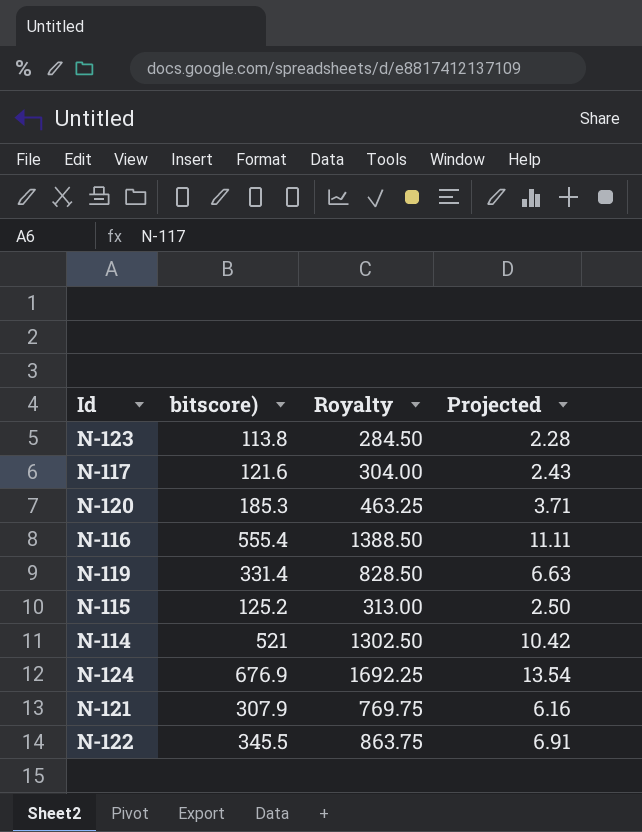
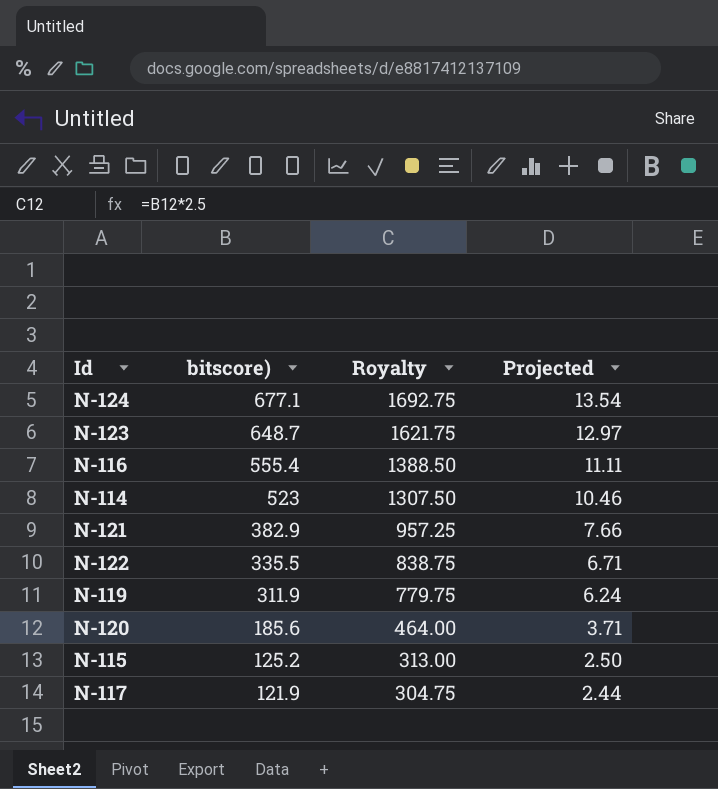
row order: none -> bitscore) descending
N-124 | bitscore): 676.9 -> 677.1
N-124 | Royalty: 1692.25 -> 1692.75
N-123 | bitscore): 113.8 -> 648.7
N-123 | Royalty: 284.50 -> 1621.75
N-123 | Projected: 2.28 -> 12.97
N-114 | bitscore): 521 -> 523
N-114 | Royalty: 1302.50 -> 1307.50
N-114 | Projected: 10.42 -> 10.46
N-121 | bitscore): 307.9 -> 382.9
N-121 | Royalty: 769.75 -> 957.25
N-121 | Projected: 6.16 -> 7.66
N-122 | bitscore): 345.5 -> 335.5
N-122 | Royalty: 863.75 -> 838.75
N-122 | Projected: 6.91 -> 6.71
N-119 | bitscore): 331.4 -> 311.9
N-119 | Royalty: 828.50 -> 779.75
N-119 | Projected: 6.63 -> 6.24
N-120 | bitscore): 185.3 -> 185.6
N-120 | Royalty: 463.25 -> 464.00
N-117 | bitscore): 121.6 -> 121.9
N-117 | Royalty: 304.00 -> 304.75
N-117 | Projected: 2.43 -> 2.44

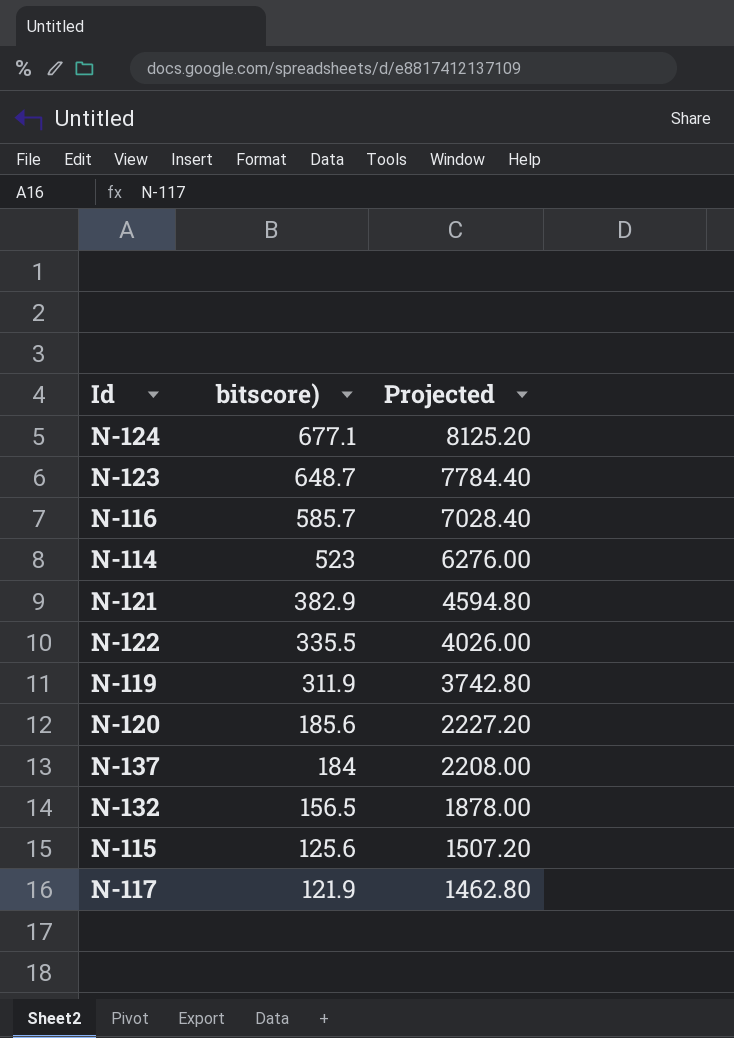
column Royalty | formula: [bitscore)] * 2.5 -> none
column Projected | formula: [bitscore)] * 0.02 -> [bitscore)] * 12
N-116 | bitscore): 555.4 -> 585.7
row N-137: none -> 184 | 2208.00
row N-132: none -> 156.5 | 1878.00
N-115 | bitscore): 125.2 -> 125.6

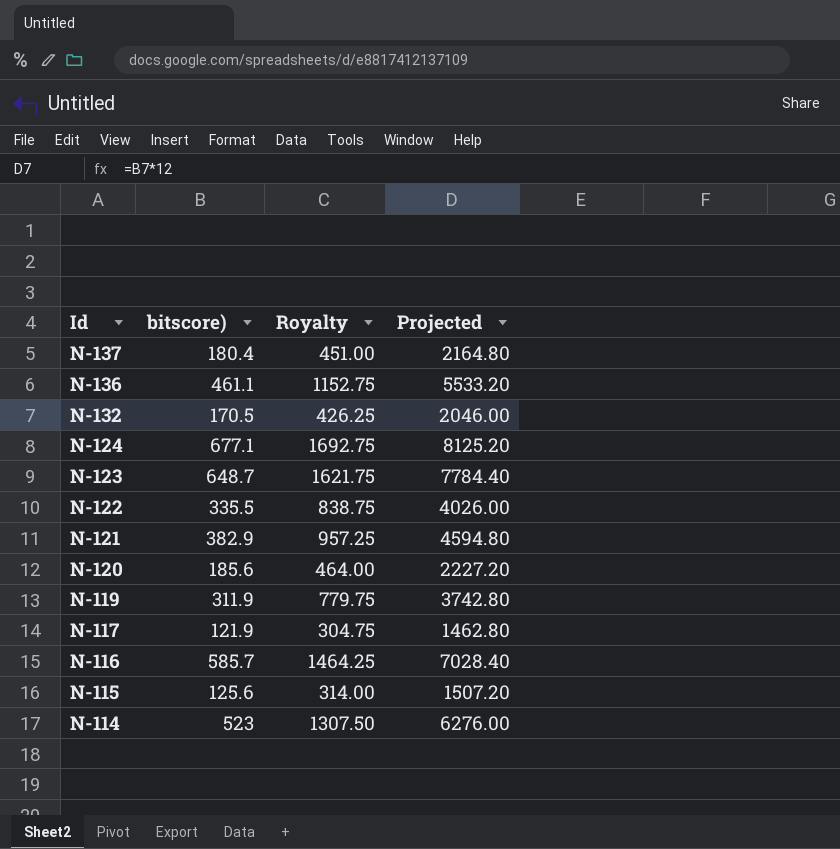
row order: bitscore) descending -> Id descending
column Royalty | formula: none -> [bitscore)] * 2.5
N-137 | bitscore): 184 -> 180.4
N-137 | Projected: 2208.00 -> 2164.80
row N-136: none -> 461.1 | 1152.75 | 5533.20
N-132 | bitscore): 156.5 -> 170.5
N-132 | Projected: 1878.00 -> 2046.00

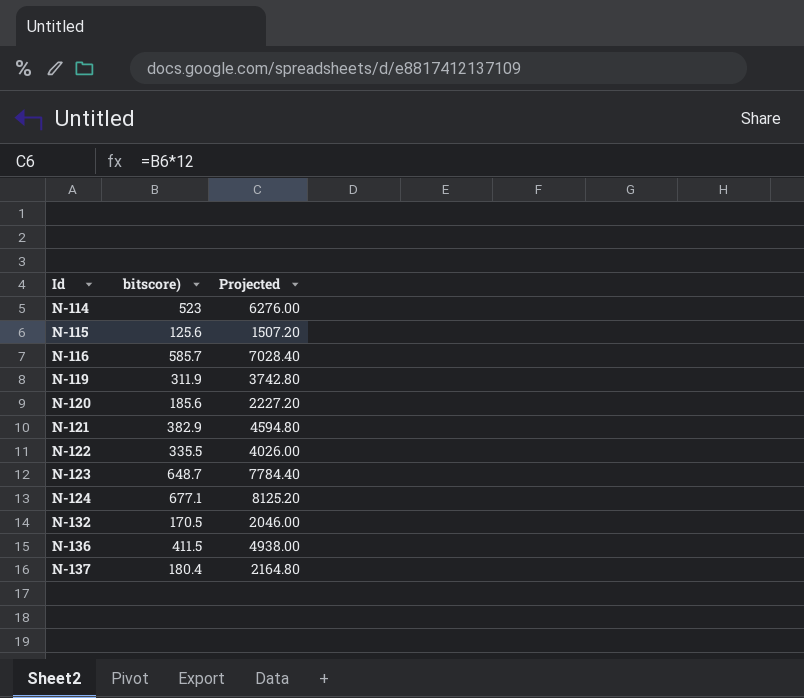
row order: Id descending -> Id ascending
column Royalty | formula: [bitscore)] * 2.5 -> none
row N-117: 121.9 | 304.75 | 1462.80 -> none
N-136 | bitscore): 461.1 -> 411.5
N-136 | Projected: 5533.20 -> 4938.00

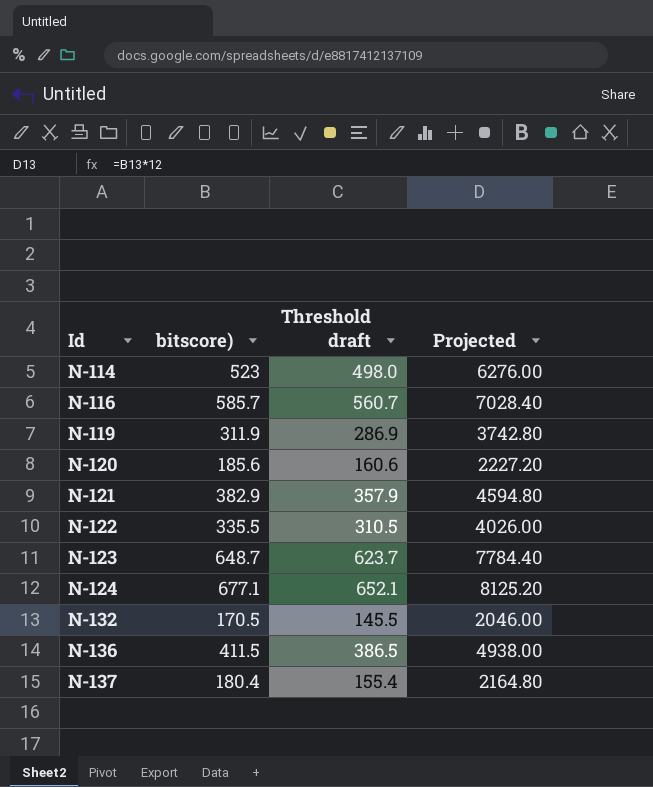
column Threshold draft | formula: none -> [bitscore)] - 25
row N-115: 125.6 | 1507.20 -> none

